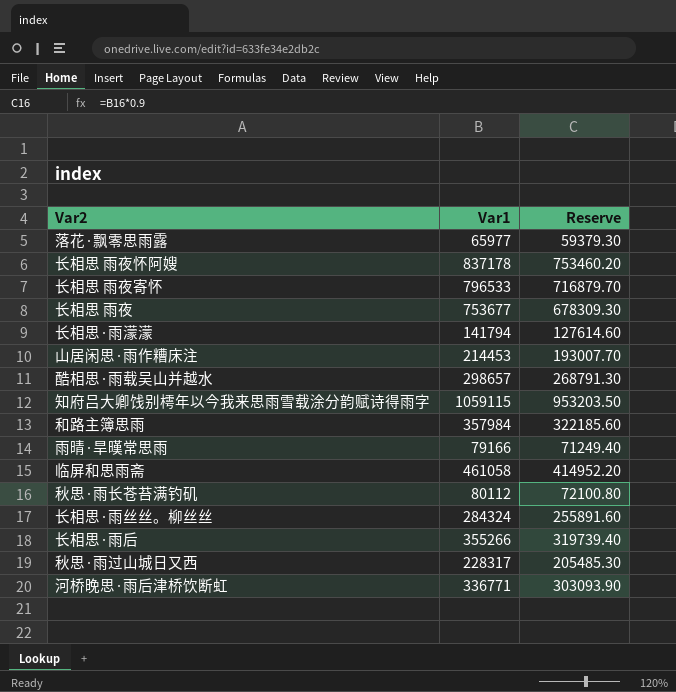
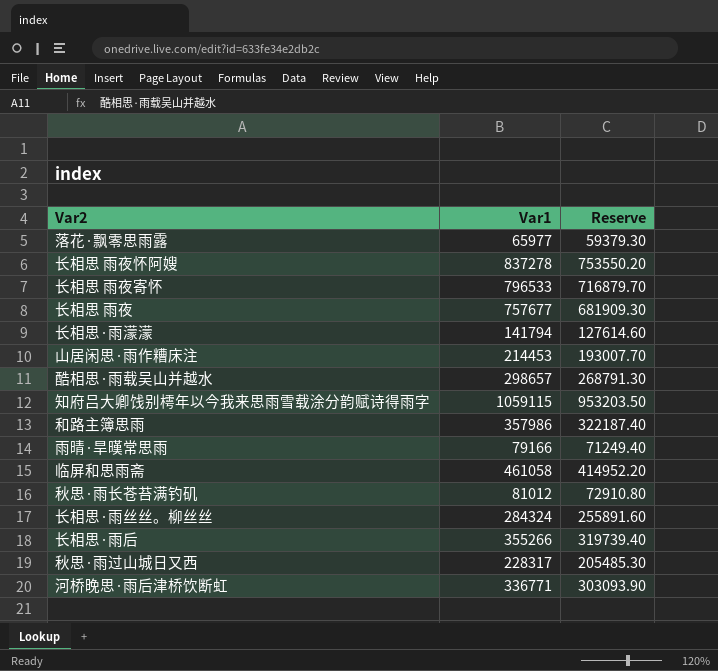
长相思 雨夜怀阿嫂 | Var1: 837178 -> 837278
长相思 雨夜怀阿嫂 | Reserve: 753460.20 -> 753550.20
长相思 雨夜 | Var1: 753677 -> 757677
长相思 雨夜 | Reserve: 678309.30 -> 681909.30
和路主簿思雨 | Var1: 357984 -> 357986
和路主簿思雨 | Reserve: 322185.60 -> 322187.40
秋思·雨长苍苔满钓矶 | Var1: 80112 -> 81012
秋思·雨长苍苔满钓矶 | Reserve: 72100.80 -> 72910.80

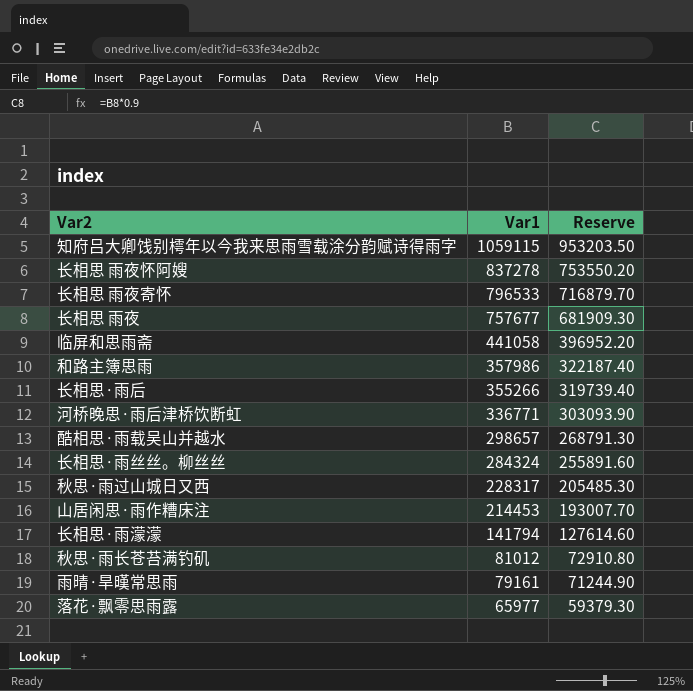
row order: none -> Var1 descending
临屏和思雨斋 | Var1: 461058 -> 441058
临屏和思雨斋 | Reserve: 414952.20 -> 396952.20
雨晴·旱暵常思雨 | Var1: 79166 -> 79161
雨晴·旱暵常思雨 | Reserve: 71249.40 -> 71244.90

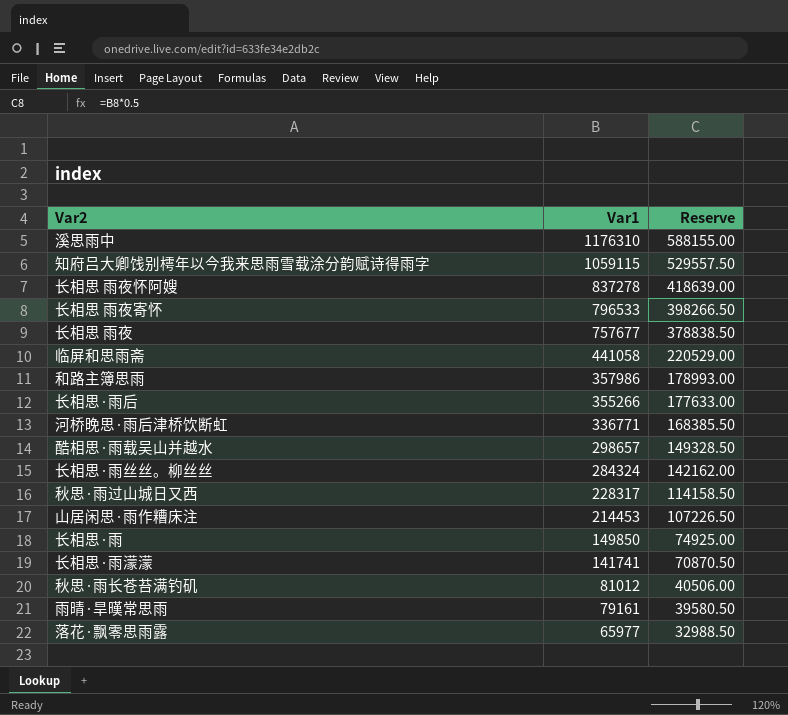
column Reserve | formula: [Var1] * 0.9 -> [Var1] * 0.5
row 溪思雨中: none -> 1176310 | 588155.00
row 长相思·雨: none -> 149850 | 74925.00
长相思·雨濛濛 | Var1: 141794 -> 141741

